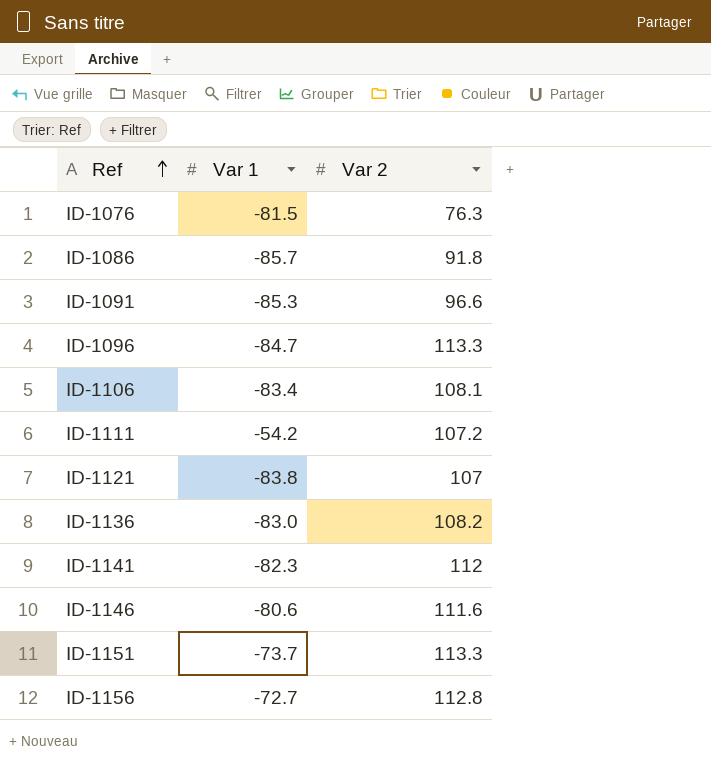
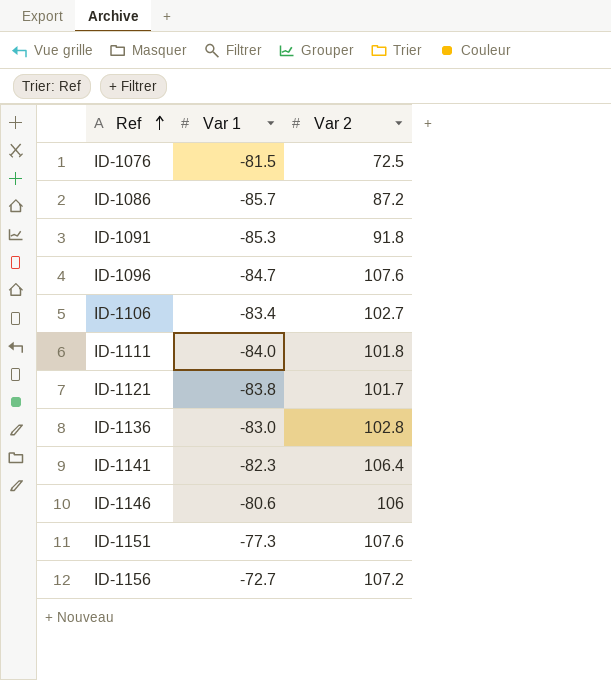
ID-1076 | Var 2: 76.3 -> 72.5
ID-1086 | Var 2: 91.8 -> 87.2
ID-1091 | Var 2: 96.6 -> 91.8
ID-1096 | Var 2: 113.3 -> 107.6
ID-1106 | Var 2: 108.1 -> 102.7
ID-1111 | Var 1: -54.2 -> -84.0
ID-1111 | Var 2: 107.2 -> 101.8
ID-1121 | Var 2: 107 -> 101.7
ID-1136 | Var 2: 108.2 -> 102.8
ID-1141 | Var 2: 112 -> 106.4
ID-1146 | Var 2: 111.6 -> 106
ID-1151 | Var 1: -73.7 -> -77.3
ID-1151 | Var 2: 113.3 -> 107.6
ID-1156 | Var 2: 112.8 -> 107.2

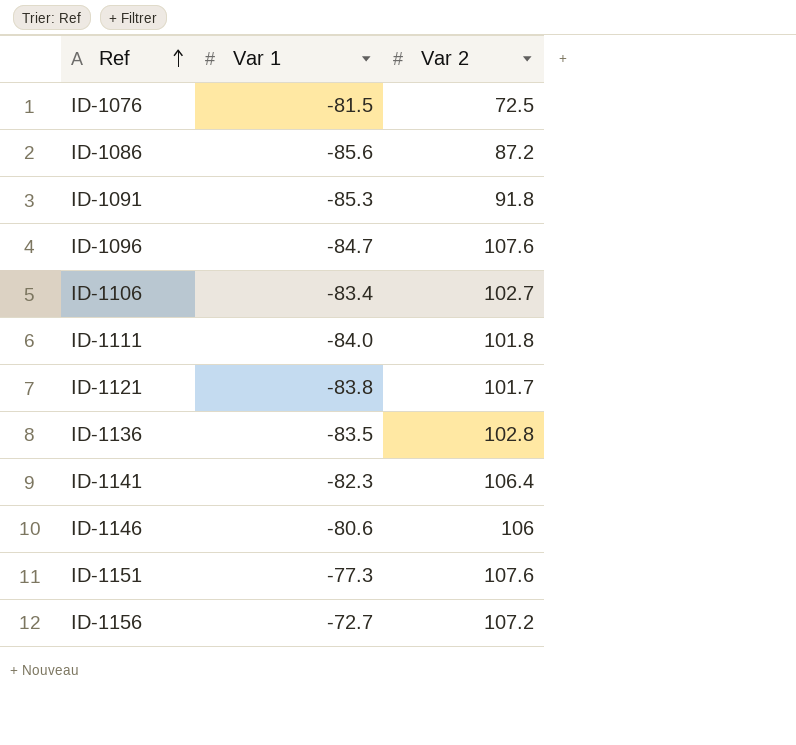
ID-1086 | Var 1: -85.7 -> -85.6
ID-1136 | Var 1: -83.0 -> -83.5

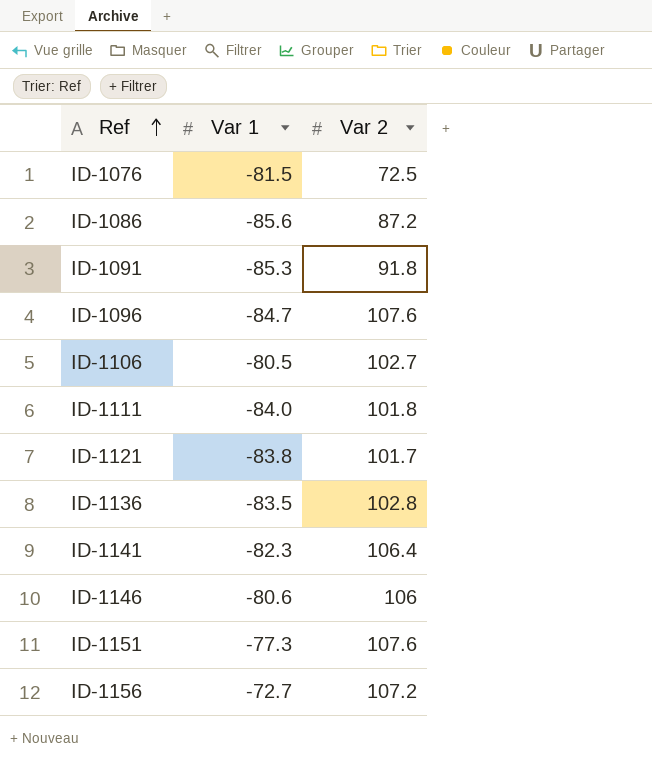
ID-1106 | Var 1: -83.4 -> -80.5

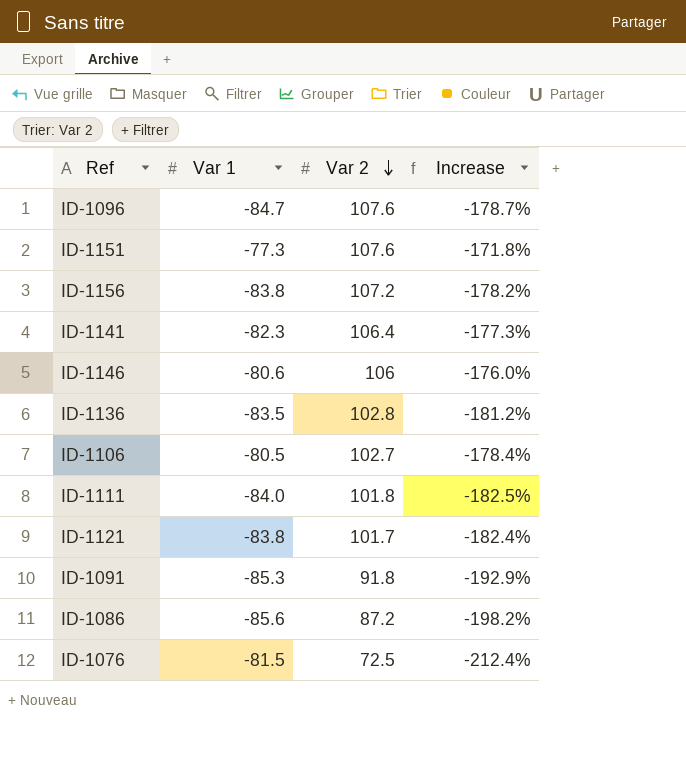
row order: Ref ascending -> Var 2 descending
column Increase | formula: none -> ([Var 1] - [Var 2]) / [Var 2]
ID-1156 | Var 1: -72.7 -> -83.8

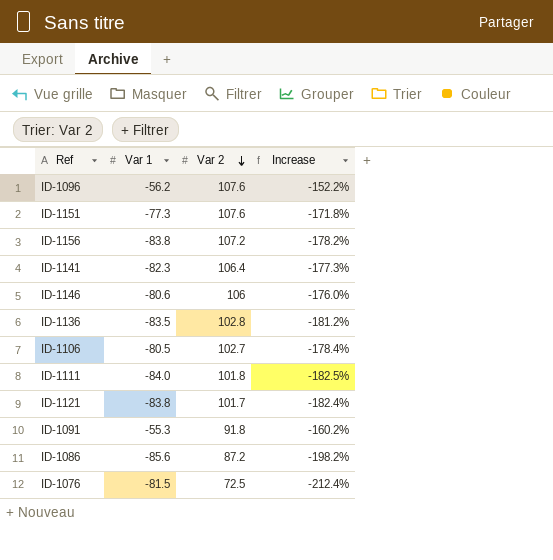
ID-1096 | Var 1: -84.7 -> -56.2
ID-1096 | Increase: -178.7% -> -152.2%
ID-1091 | Var 1: -85.3 -> -55.3
ID-1091 | Increase: -192.9% -> -160.2%

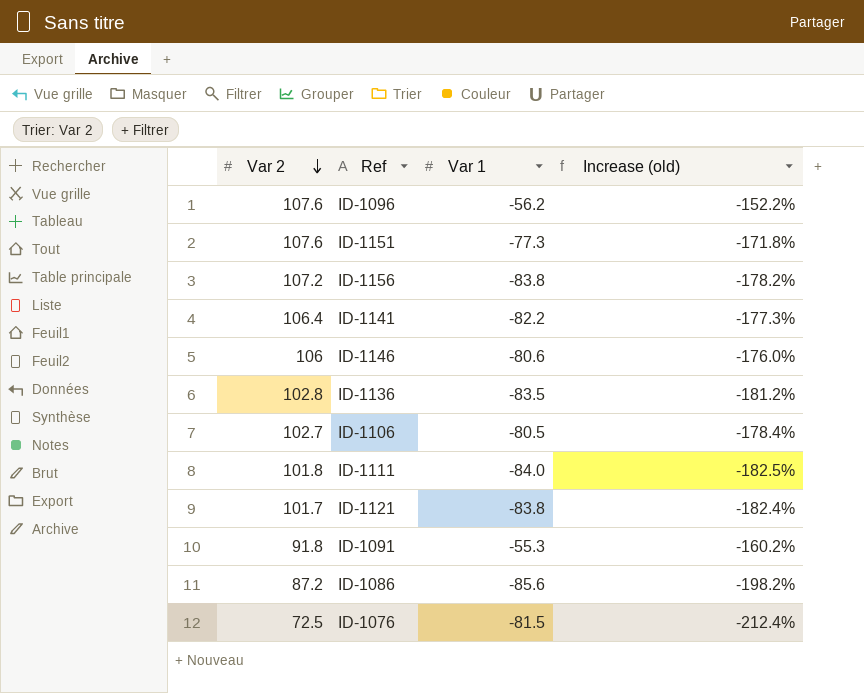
column Var 2 | position: 3 -> 1
column name: Increase -> Increase (old)
ID-1141 | Var 1: -82.3 -> -82.2

